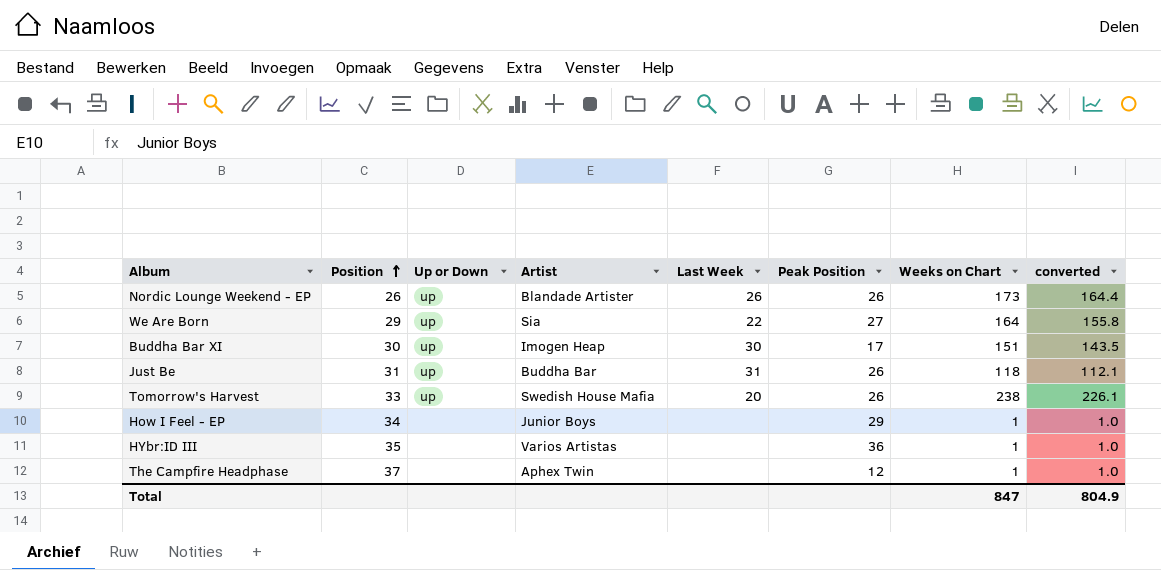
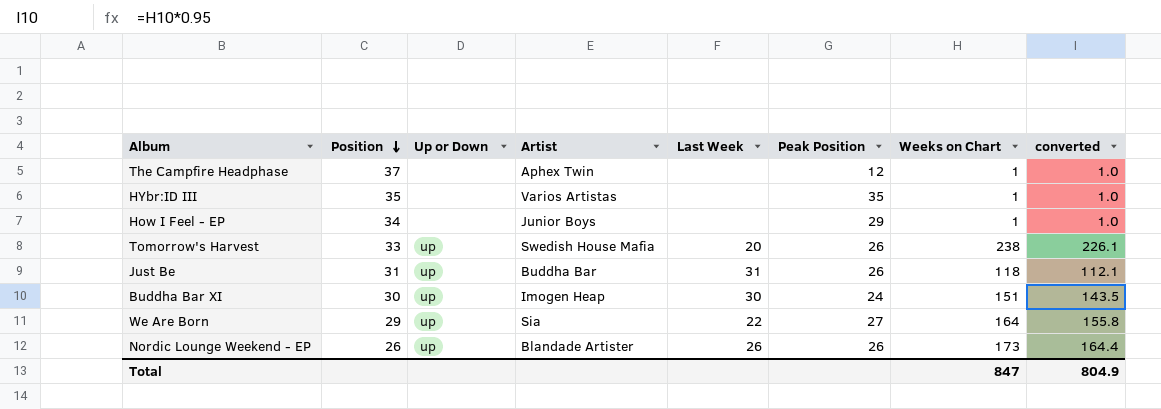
row order: Position ascending -> Position descending
HYbr:ID III | Peak Position: 36 -> 35
Buddha Bar XI | Peak Position: 17 -> 24

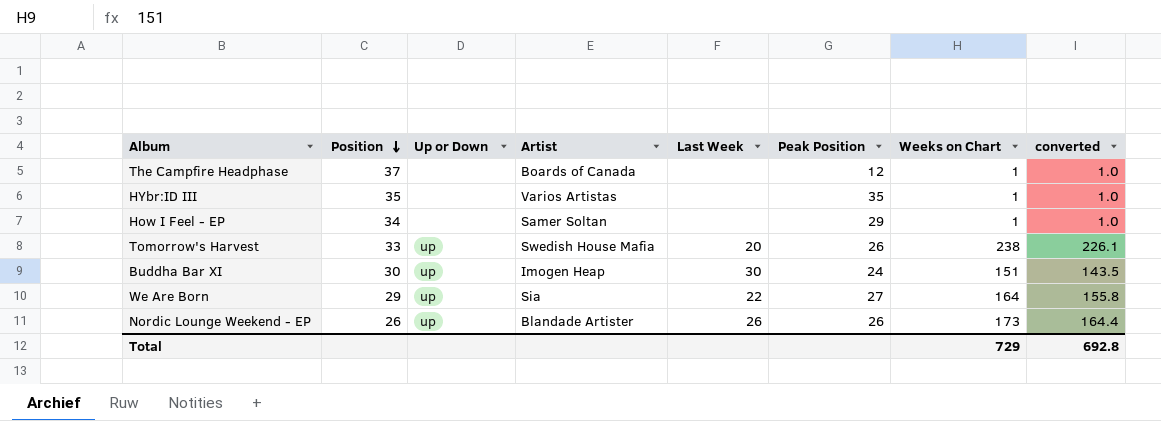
row Just Be: 31 | up | Buddha Bar | 31 | 26 | 118 | 112.1 -> none
The Campfire Headphase | Artist: Aphex Twin -> Boards of Canada
How I Feel - EP | Artist: Junior Boys -> Samer Soltan
Total | Weeks on Chart: 847 -> 729
Total | converted: 804.9 -> 692.8

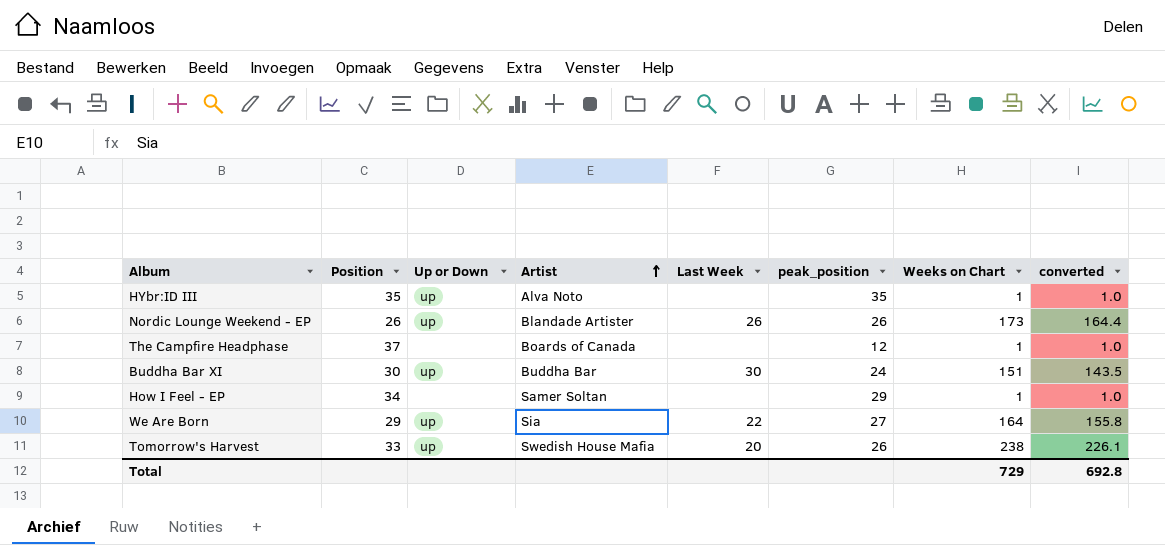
row order: Position descending -> Artist ascending
column name: Peak Position -> peak_position
HYbr:ID III | Up or Down: none -> up
HYbr:ID III | Artist: Varios Artistas -> Alva Noto
Buddha Bar XI | Artist: Imogen Heap -> Buddha Bar

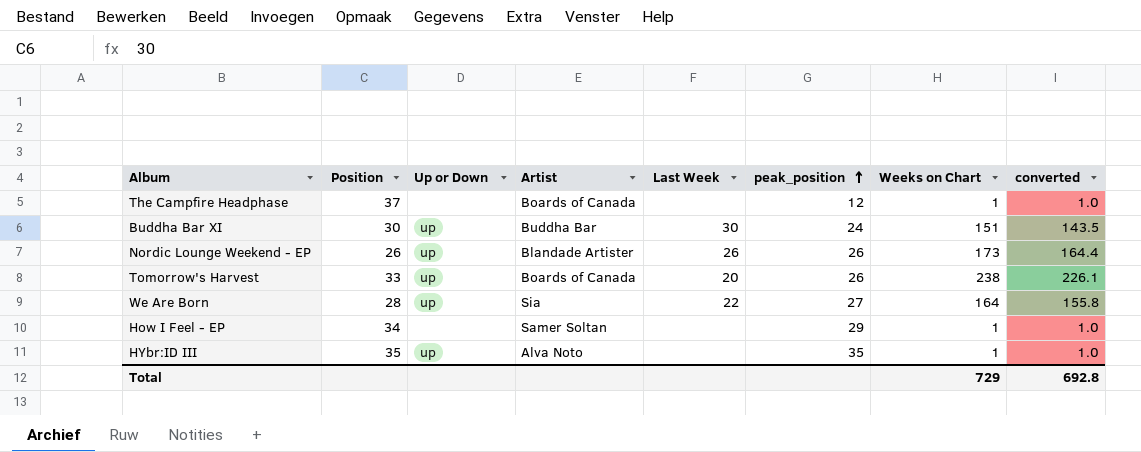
row order: Artist ascending -> peak_position ascending
Tomorrow's Harvest | Artist: Swedish House Mafia -> Boards of Canada
We Are Born | Position: 29 -> 28

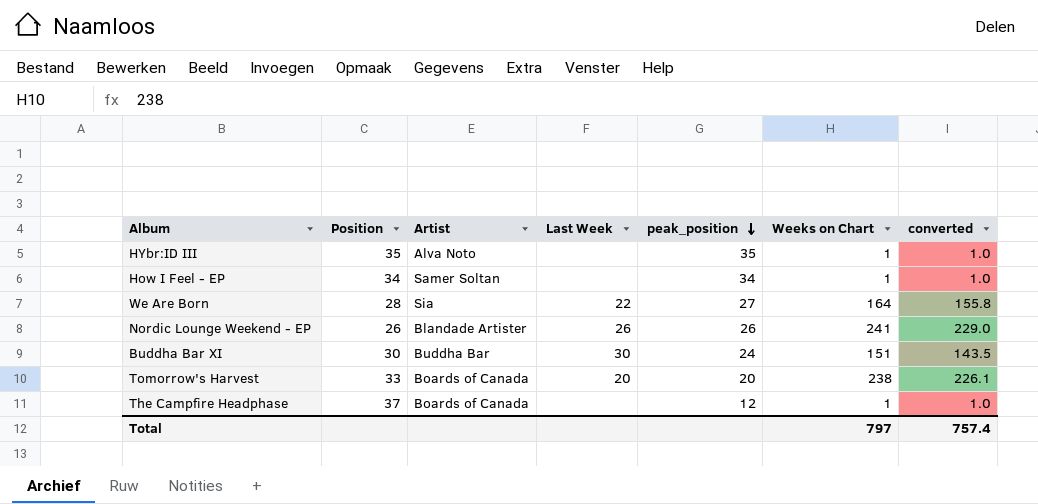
row order: peak_position ascending -> peak_position descending
column Up or Down | position: 3 -> none
How I Feel - EP | peak_position: 29 -> 34
Nordic Lounge Weekend - EP | Weeks on Chart: 173 -> 241
Nordic Lounge Weekend - EP | converted: 164.4 -> 229.0
Tomorrow's Harvest | peak_position: 26 -> 20
Total | Weeks on Chart: 729 -> 797
Total | converted: 692.8 -> 757.4

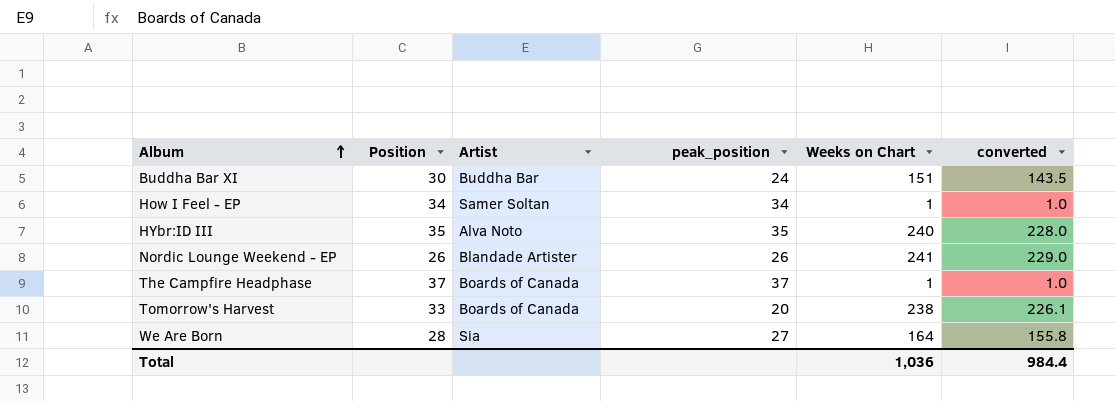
row order: peak_position descending -> Album ascending
column Last Week | position: 4 -> none
HYbr:ID III | Weeks on Chart: 1 -> 240
HYbr:ID III | converted: 1.0 -> 228.0
The Campfire Headphase | peak_position: 12 -> 37
Total | Weeks on Chart: 797 -> 1,036
Total | converted: 757.4 -> 984.4

